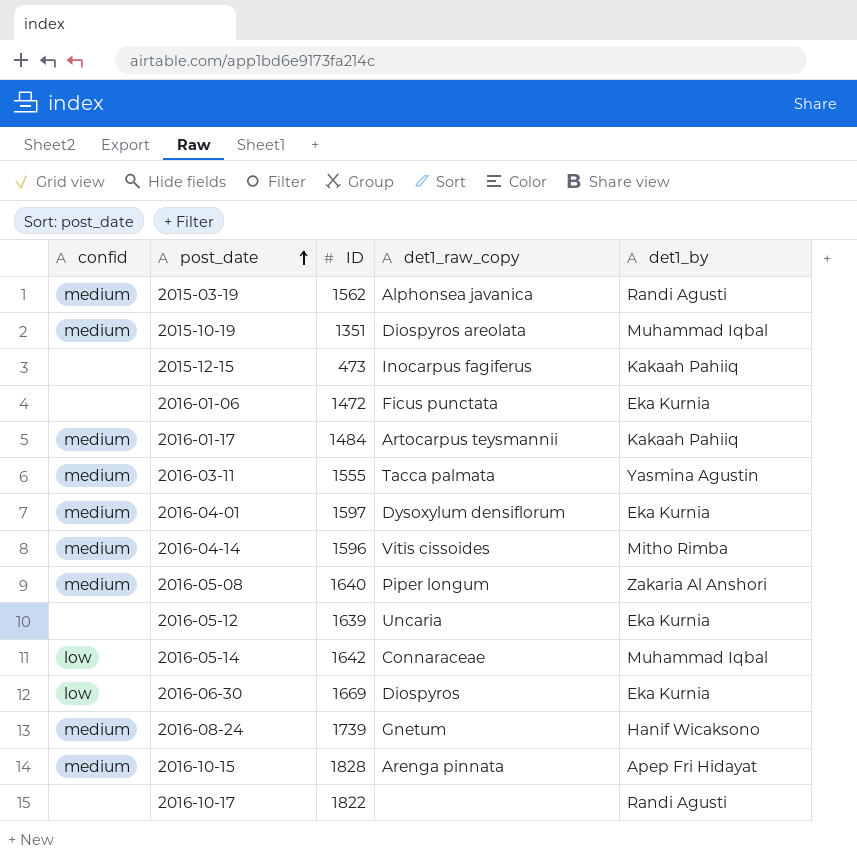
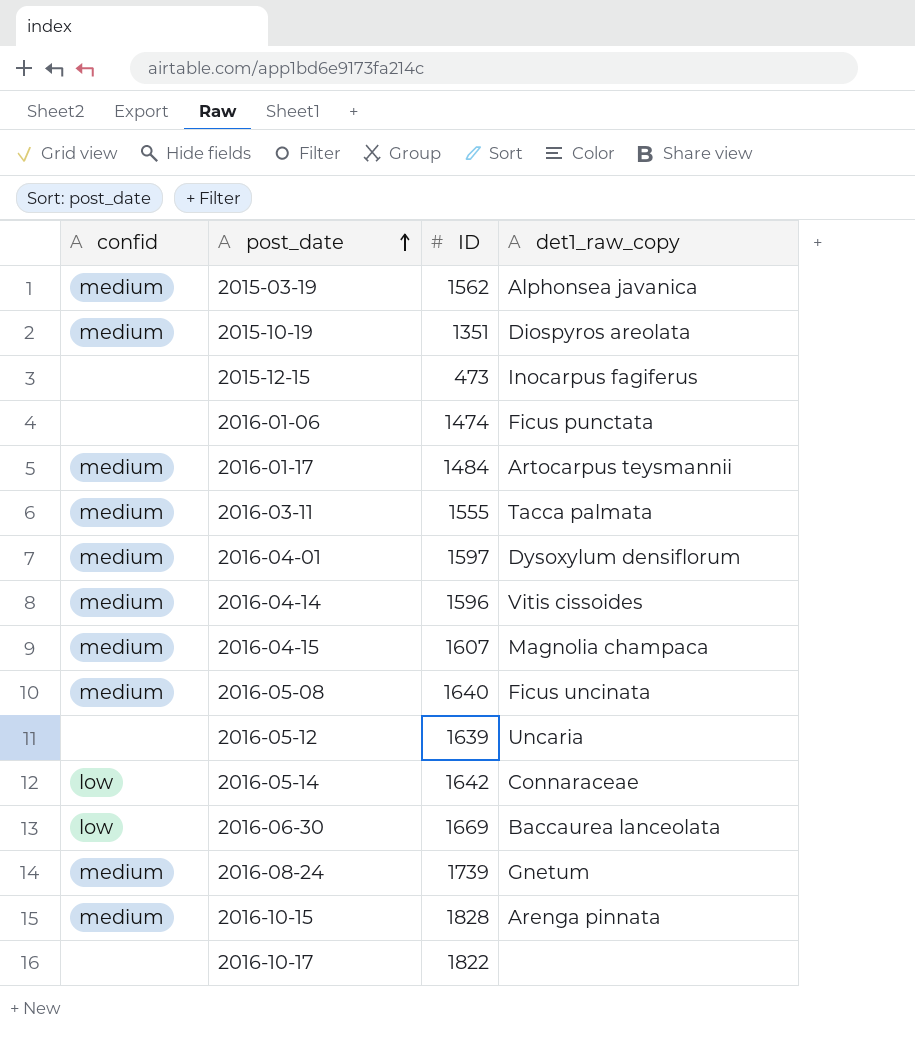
column det1_by | position: 5 -> none
2016-01-06 | ID: 1472 -> 1474
row 2016-04-15: none -> medium | 1607 | Magnolia champaca
2016-05-08 | det1_raw_copy: Piper longum -> Ficus uncinata
2016-06-30 | det1_raw_copy: Diospyros -> Baccaurea lanceolata

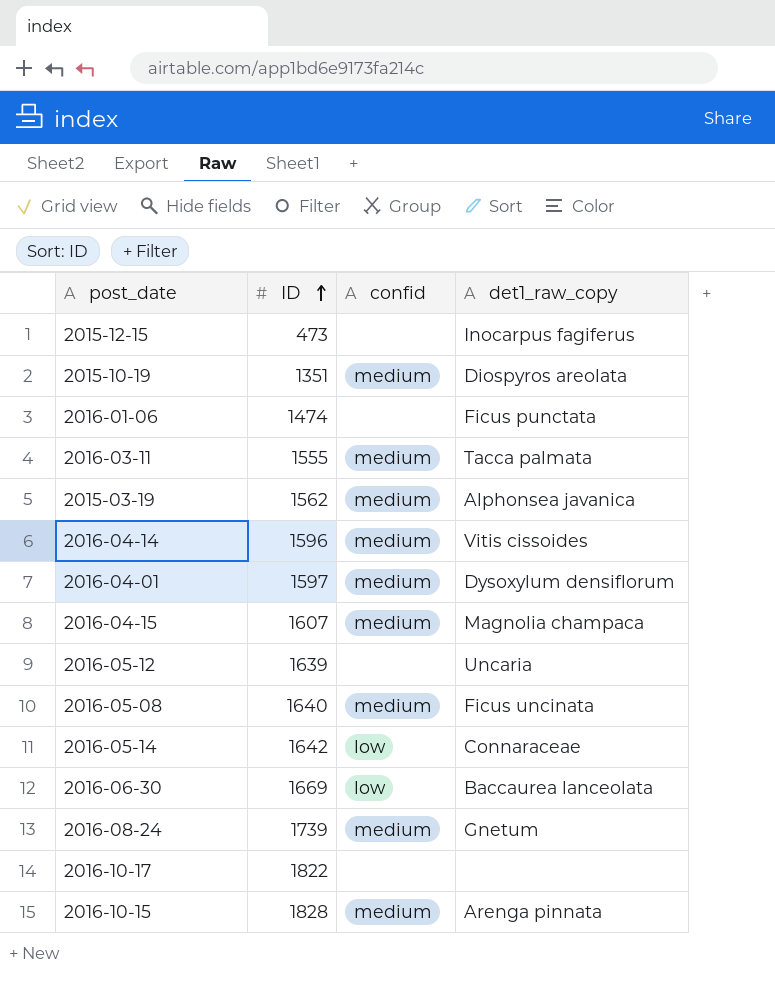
row order: post_date ascending -> ID ascending
column confid | position: 1 -> 3
row 2016-01-17: medium | 1484 | Artocarpus teysmannii -> none

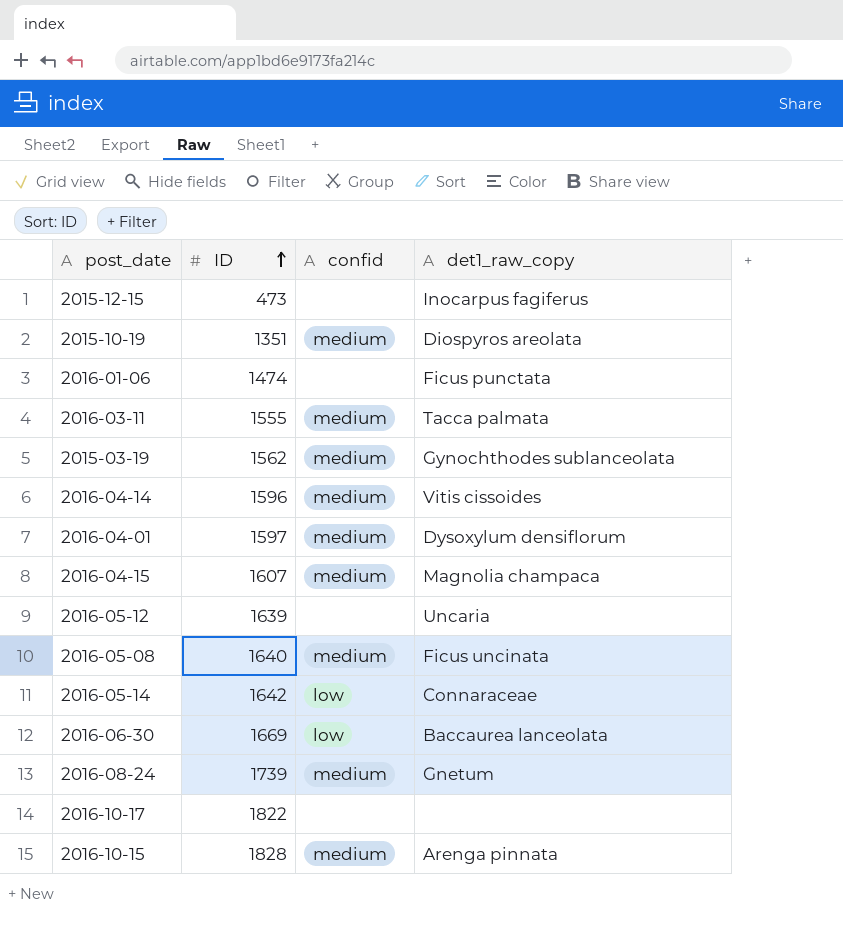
2015-03-19 | det1_raw_copy: Alphonsea javanica -> Gynochthodes sublanceolata

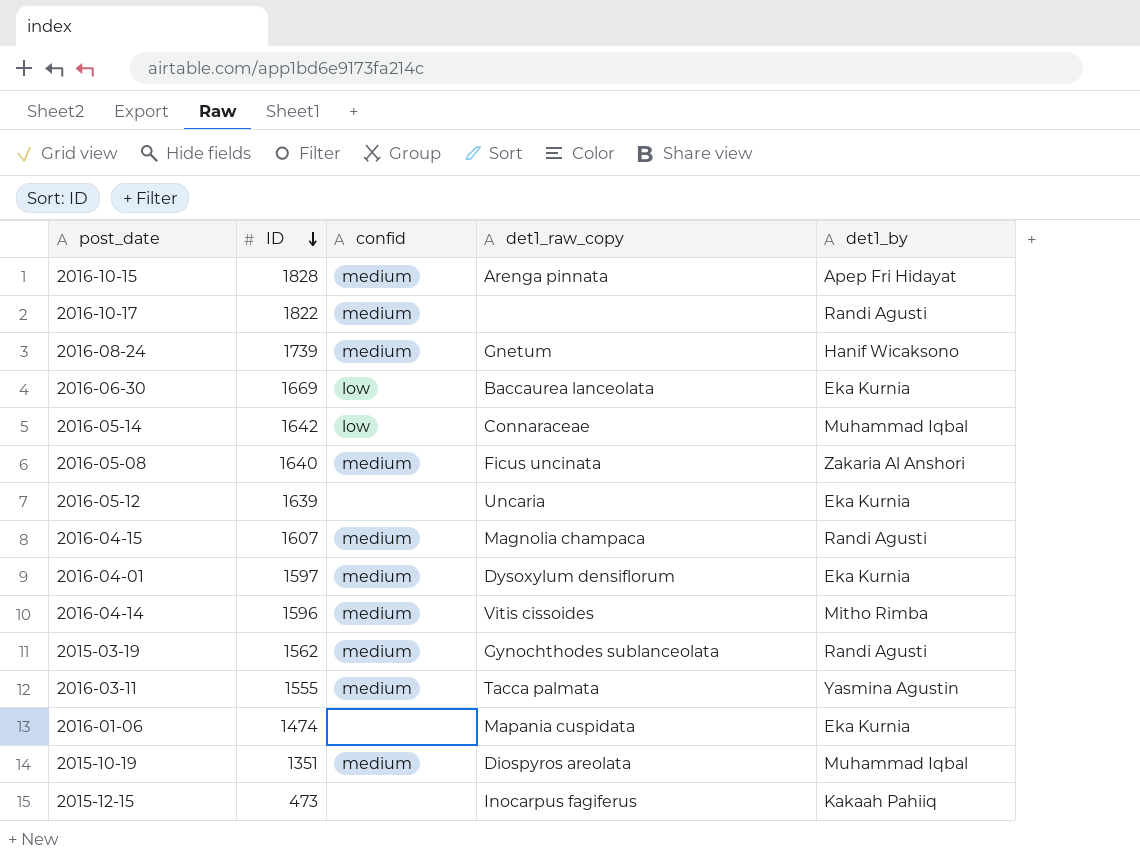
row order: ID ascending -> ID descending
column det1_by | position: none -> 5
2016-10-17 | confid: none -> medium
2016-01-06 | det1_raw_copy: Ficus punctata -> Mapania cuspidata

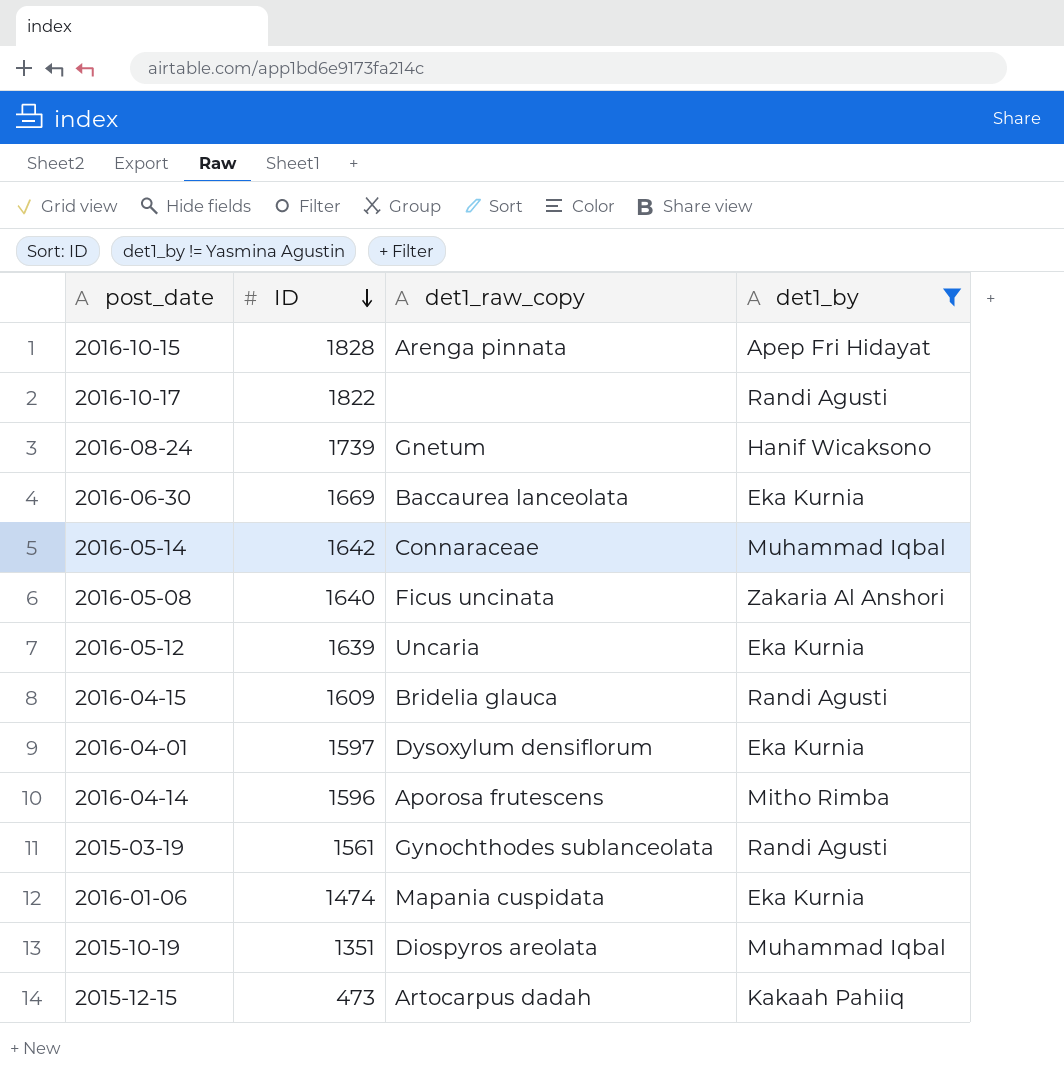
filter: none -> det1_by != Yasmina Agustin
column confid | position: 3 -> none
2016-04-15 | ID: 1607 -> 1609
2016-04-15 | det1_raw_copy: Magnolia champaca -> Bridelia glauca
2016-04-14 | det1_raw_copy: Vitis cissoides -> Aporosa frutescens
2015-03-19 | ID: 1562 -> 1561
2015-12-15 | det1_raw_copy: Inocarpus fagiferus -> Artocarpus dadah

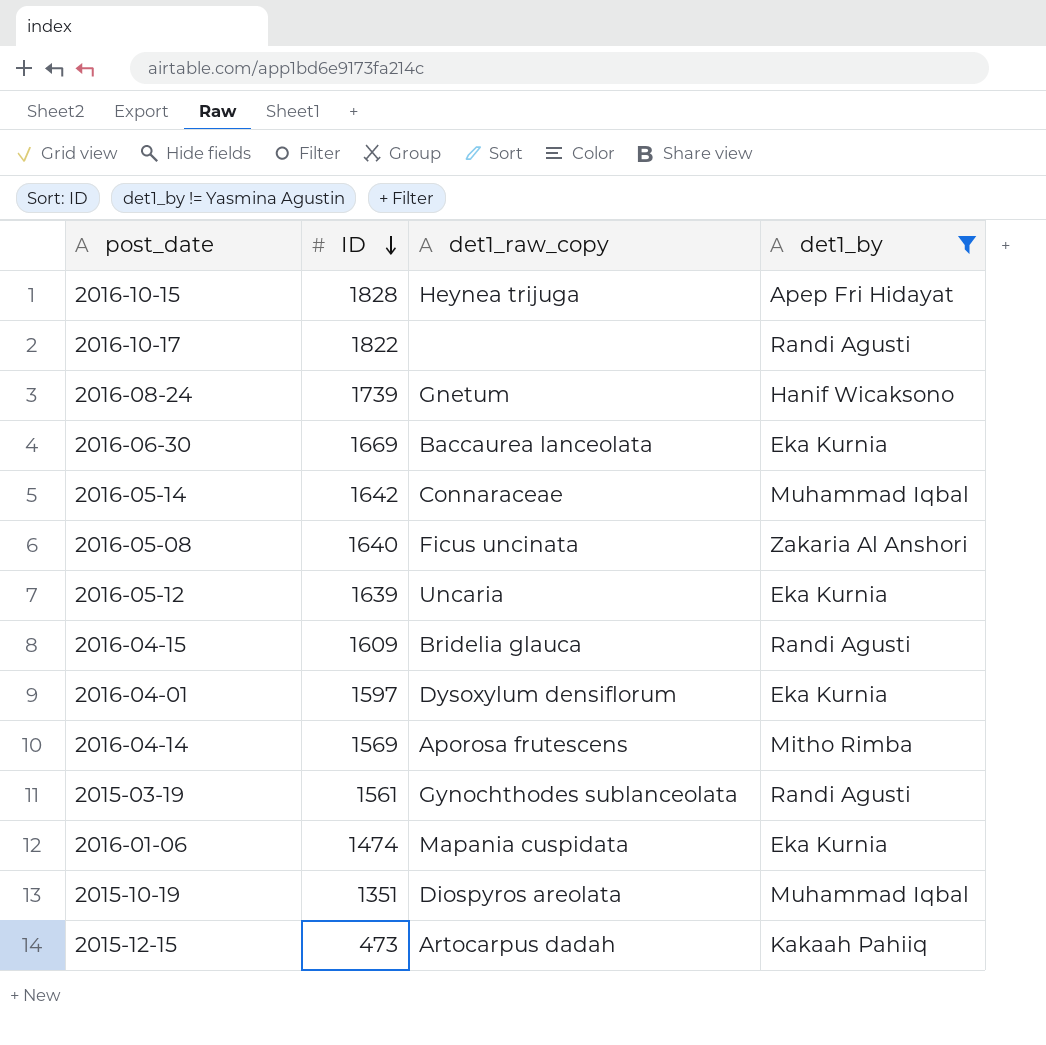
2016-10-15 | det1_raw_copy: Arenga pinnata -> Heynea trijuga
2016-04-14 | ID: 1596 -> 1569

